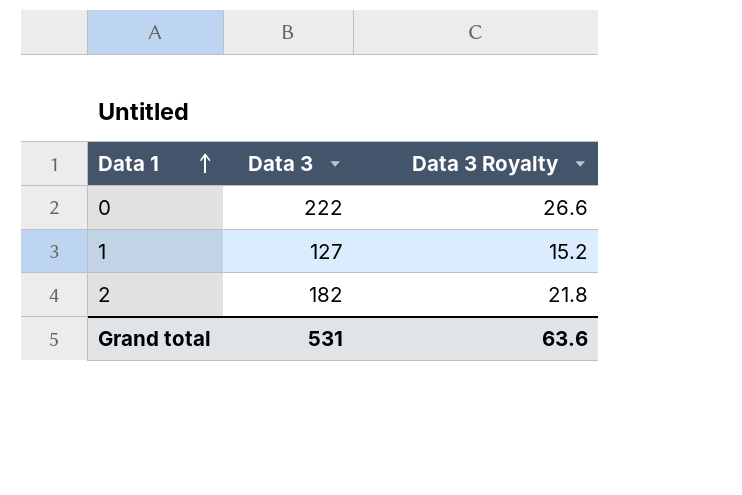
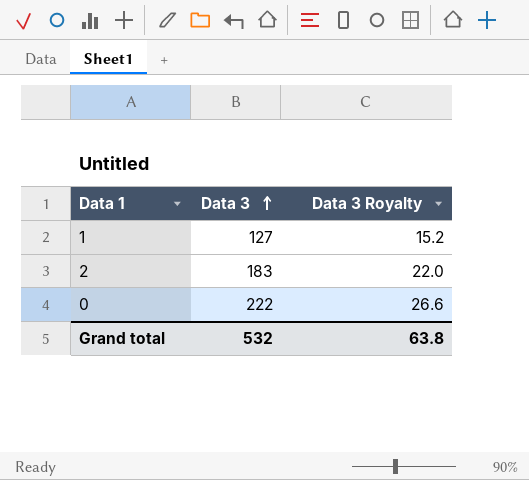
row order: Data 1 ascending -> Data 3 ascending
2 | Data 3: 182 -> 183
2 | Data 3 Royalty: 21.8 -> 22.0
Grand total | Data 3: 531 -> 532
Grand total | Data 3 Royalty: 63.6 -> 63.8

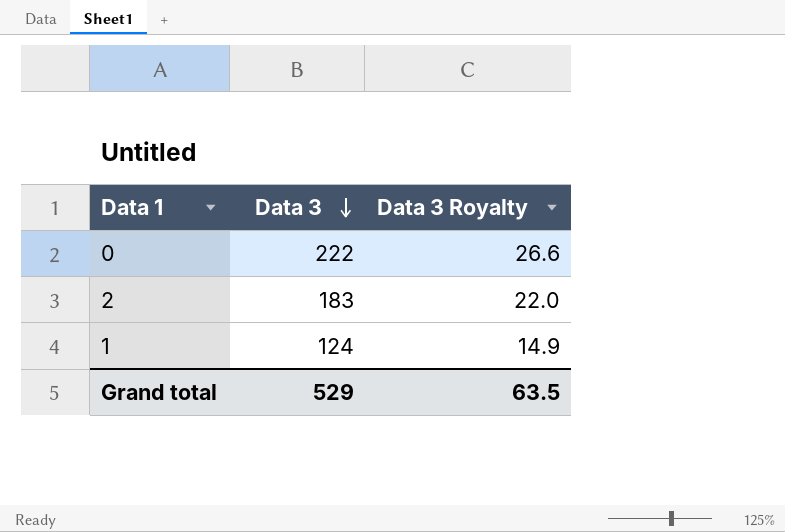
row order: Data 3 ascending -> Data 3 descending
1 | Data 3: 127 -> 124
1 | Data 3 Royalty: 15.2 -> 14.9
Grand total | Data 3: 532 -> 529
Grand total | Data 3 Royalty: 63.8 -> 63.5

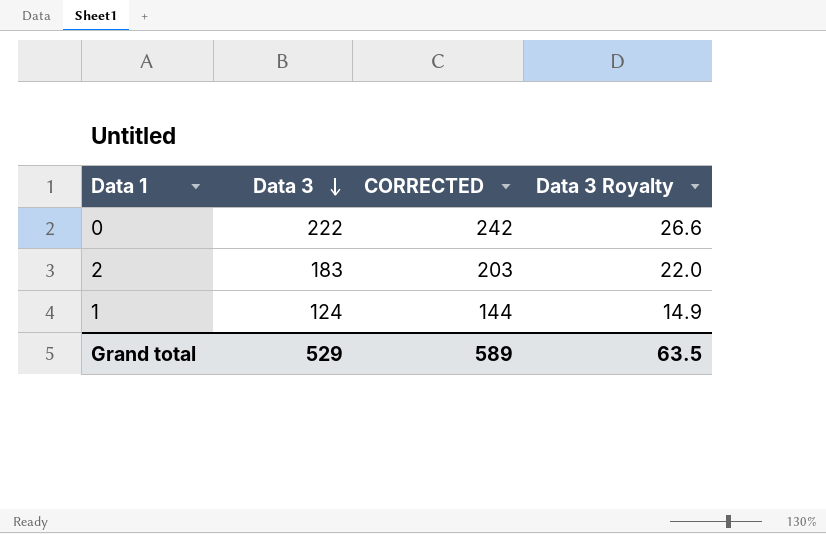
column CORRECTED | formula: none -> [Data 3] + 20

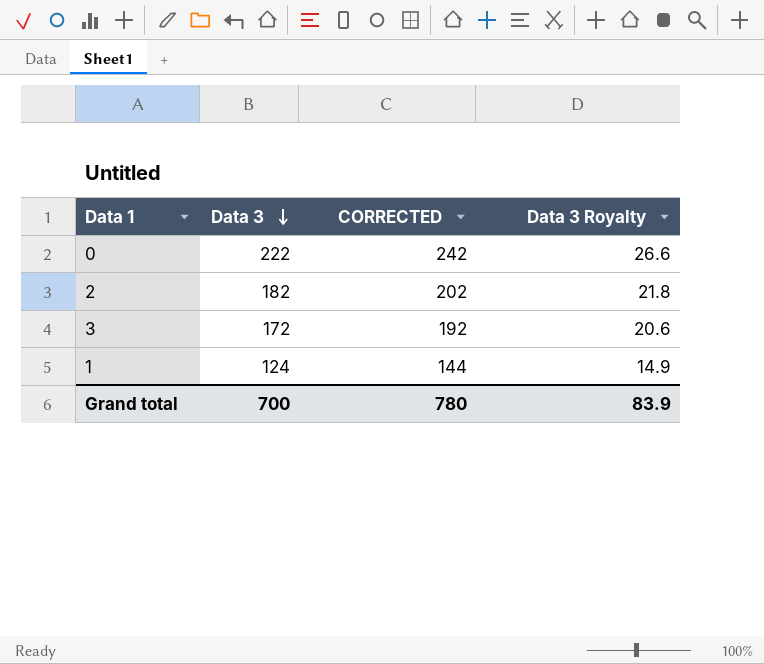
2 | Data 3: 183 -> 182
2 | CORRECTED: 203 -> 202
2 | Data 3 Royalty: 22.0 -> 21.8
row 3: none -> 172 | 192 | 20.6
Grand total | Data 3: 529 -> 700
Grand total | CORRECTED: 589 -> 780
Grand total | Data 3 Royalty: 63.5 -> 83.9

